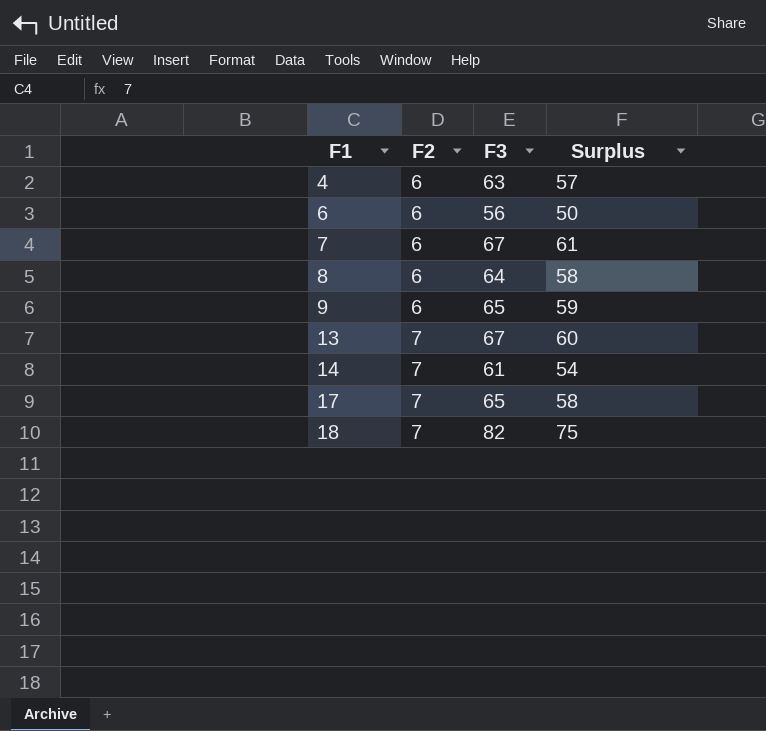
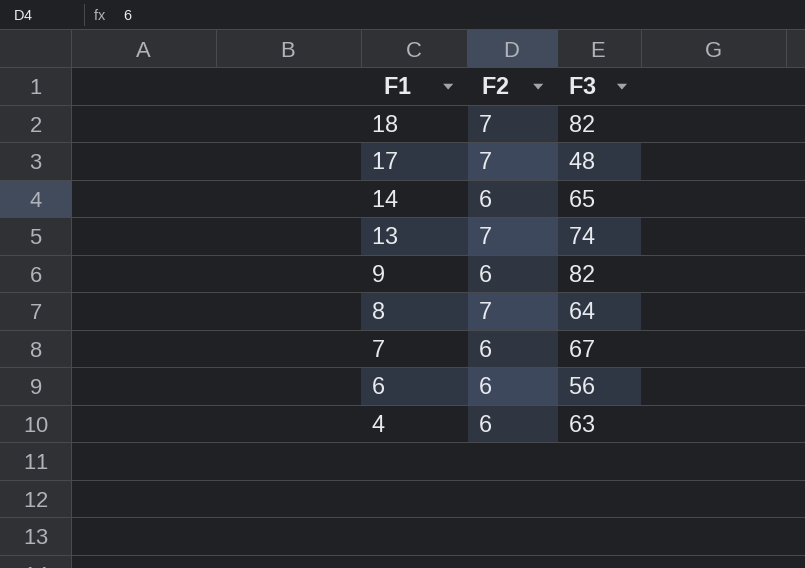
row order: F1 ascending -> F1 descending
column Surplus | formula: [F3] - [F2] -> none
17 | F3: 65 -> 48
14 | F2: 7 -> 6
14 | F3: 61 -> 65
13 | F3: 67 -> 74
9 | F3: 65 -> 82
8 | F2: 6 -> 7

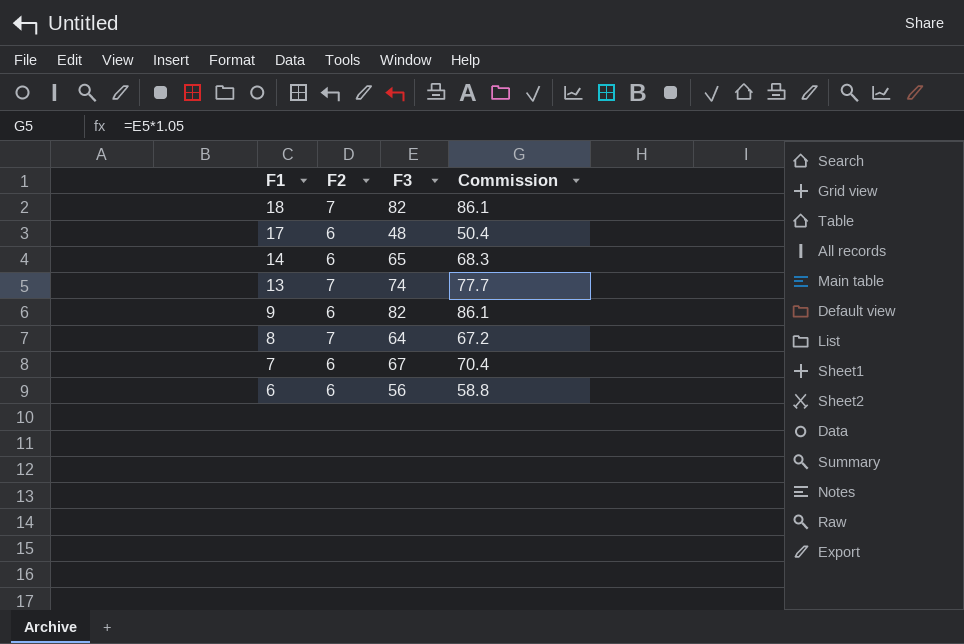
column Commission | formula: none -> [F3] * 1.05
row 4: 6 | 63 -> none
17 | F2: 7 -> 6

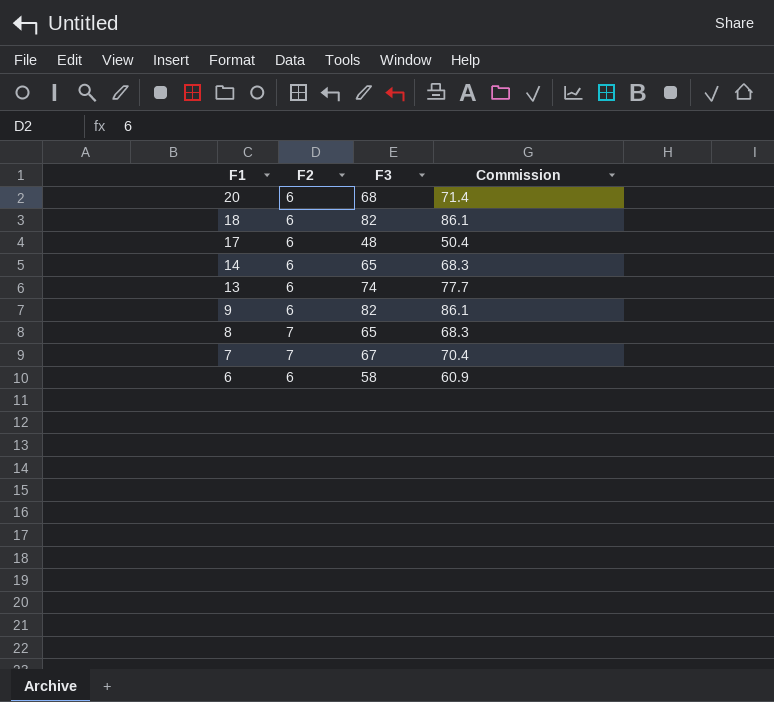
row 20: none -> 6 | 68 | 71.4
18 | F2: 7 -> 6
13 | F2: 7 -> 6
8 | F3: 64 -> 65
8 | Commission: 67.2 -> 68.3
7 | F2: 6 -> 7
6 | F3: 56 -> 58
6 | Commission: 58.8 -> 60.9

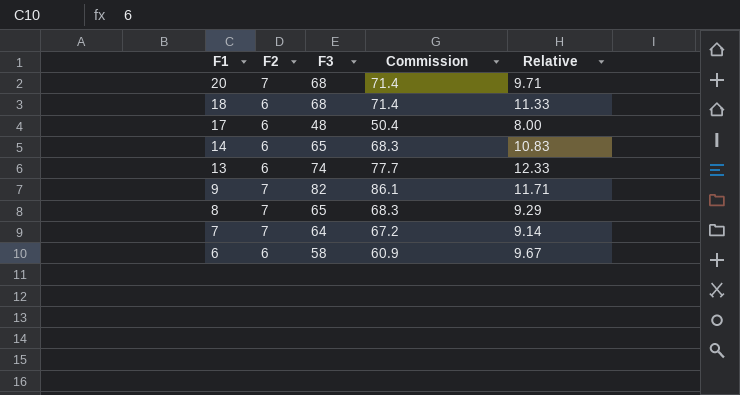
column Relative | formula: none -> [F3] / [F2]
20 | F2: 6 -> 7
18 | F3: 82 -> 68
18 | Commission: 86.1 -> 71.4
9 | F2: 6 -> 7
7 | F3: 67 -> 64
7 | Commission: 70.4 -> 67.2

